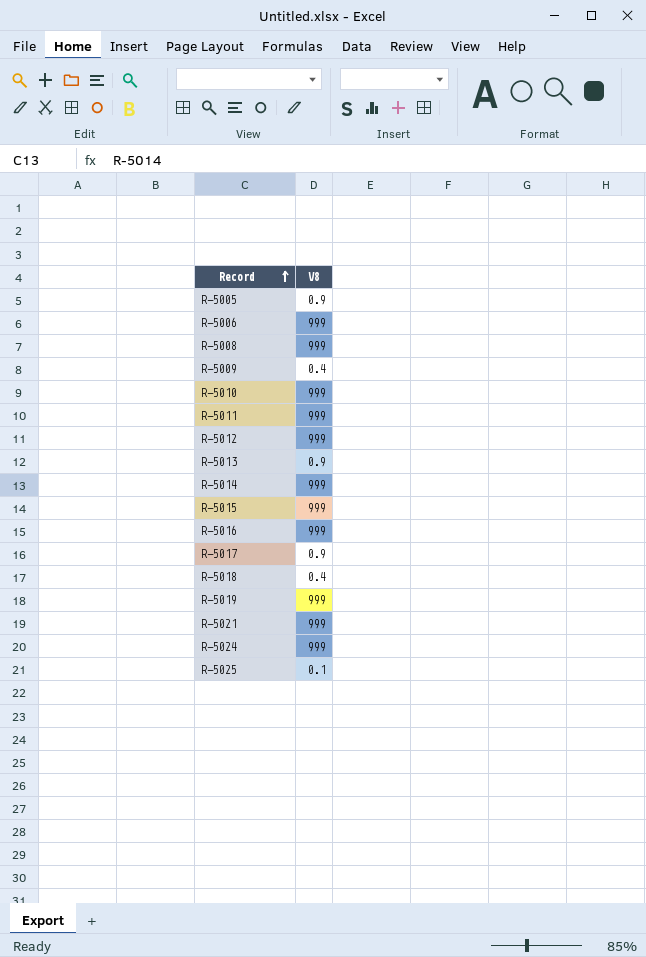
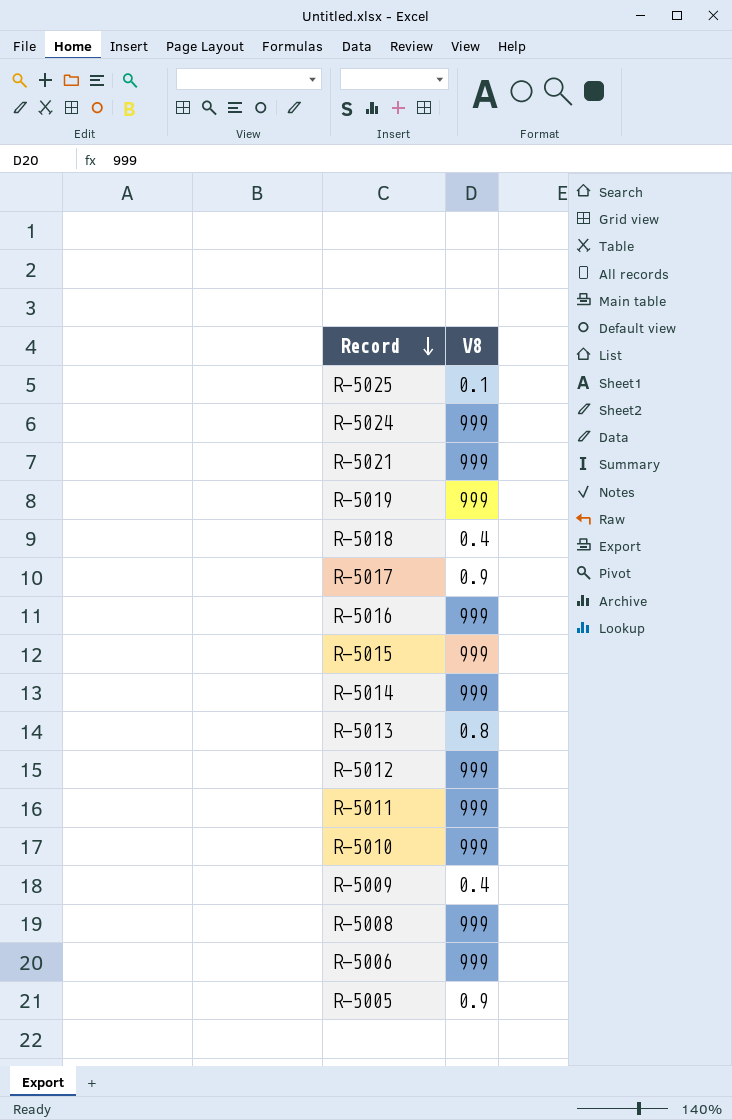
row order: Record ascending -> Record descending
R-5013 | V8: 0.9 -> 0.8

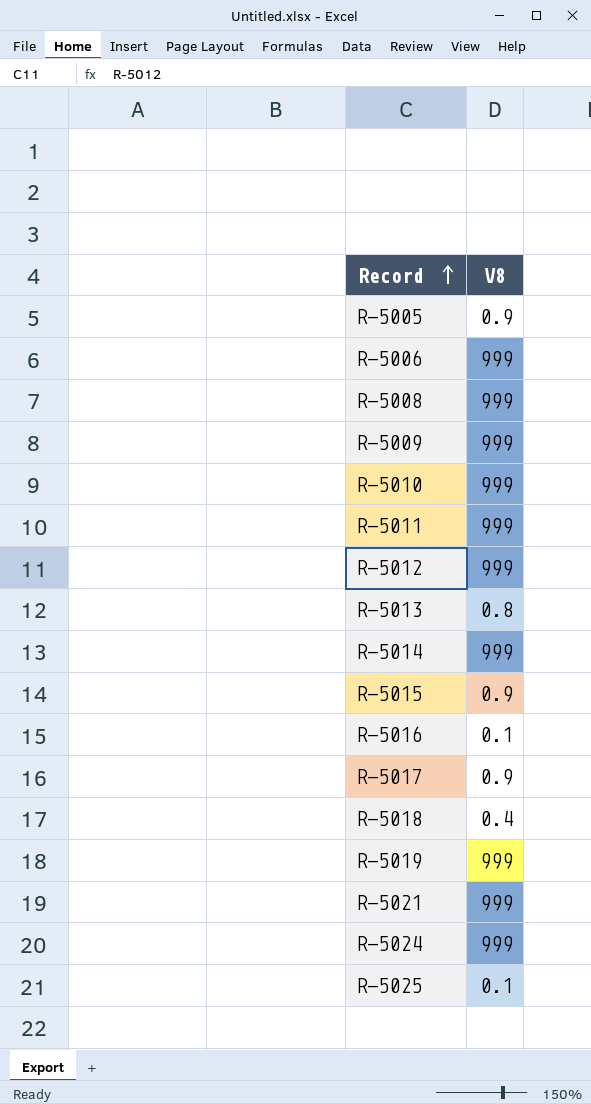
row order: Record descending -> Record ascending
R-5009 | V8: 0.4 -> 999
R-5015 | V8: 999 -> 0.9
R-5016 | V8: 999 -> 0.1

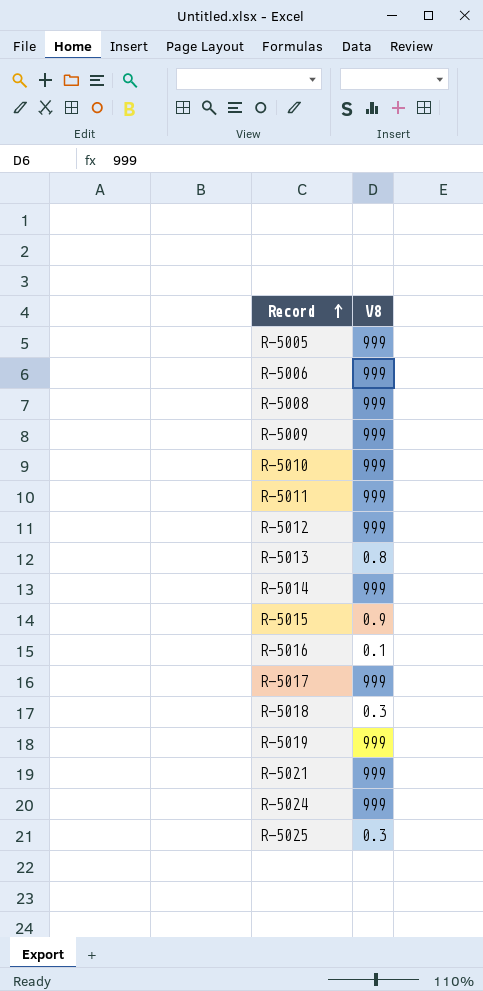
R-5005 | V8: 0.9 -> 999
R-5017 | V8: 0.9 -> 999
R-5018 | V8: 0.4 -> 0.3
R-5025 | V8: 0.1 -> 0.3

